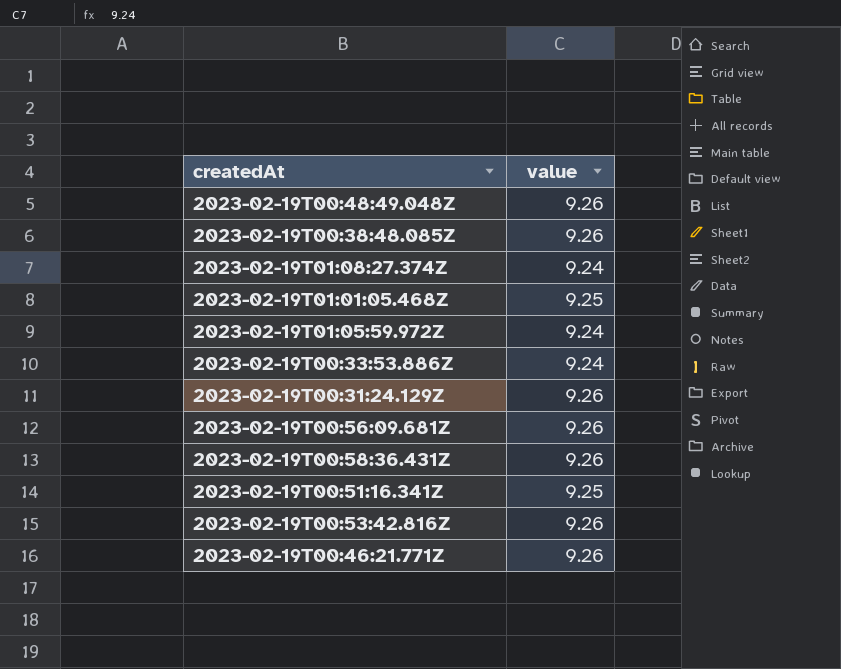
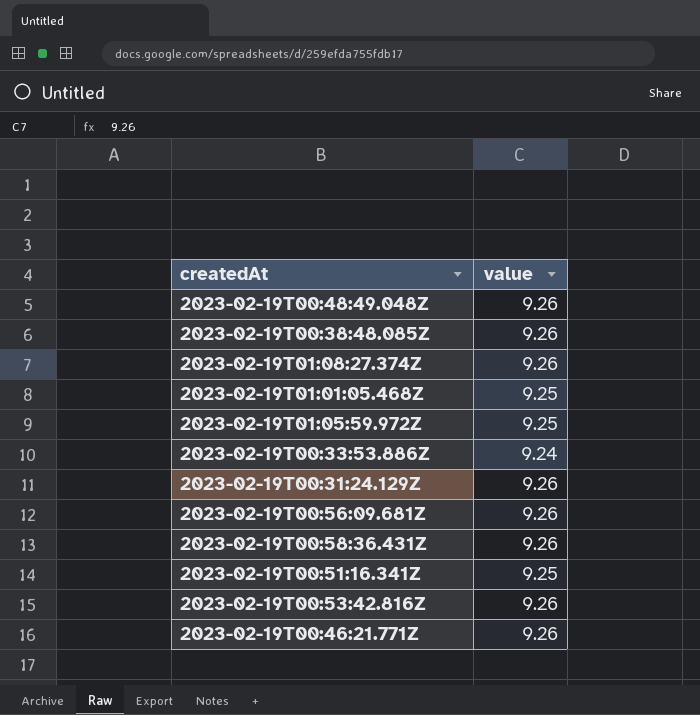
2023-02-19T01:08:27.374Z | value: 9.24 -> 9.26
2023-02-19T01:05:59.972Z | value: 9.24 -> 9.25

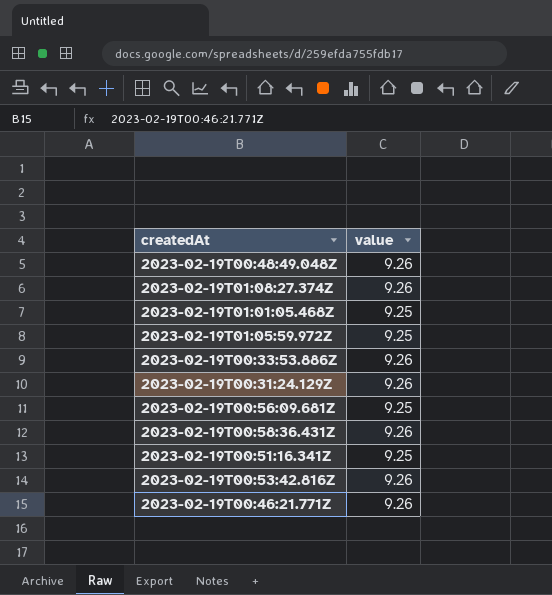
row 2023-02-19T00:38:48.085Z: 9.26 -> none
2023-02-19T00:33:53.886Z | value: 9.24 -> 9.26
2023-02-19T00:56:09.681Z | value: 9.26 -> 9.25

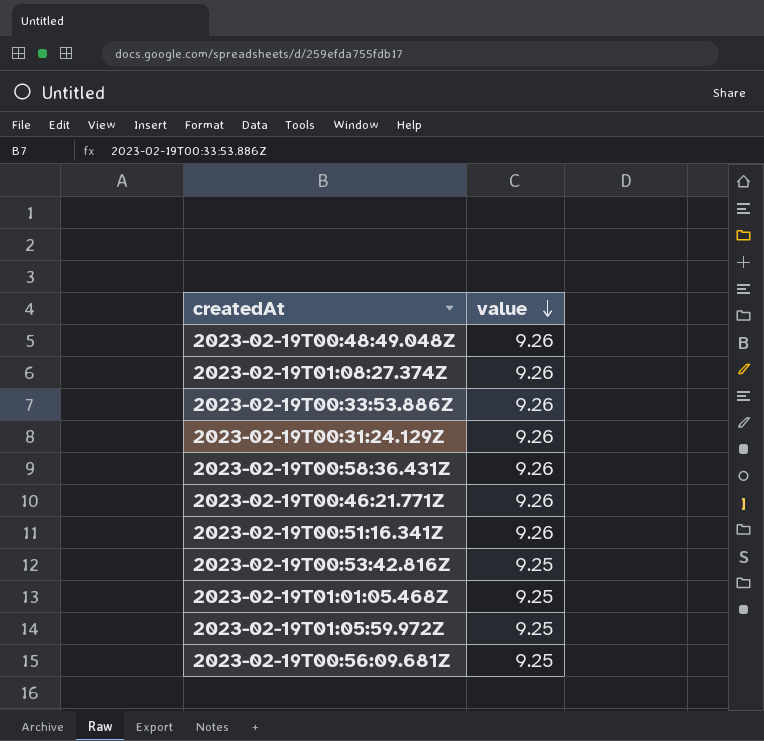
row order: none -> value descending
2023-02-19T00:51:16.341Z | value: 9.25 -> 9.26
2023-02-19T00:53:42.816Z | value: 9.26 -> 9.25

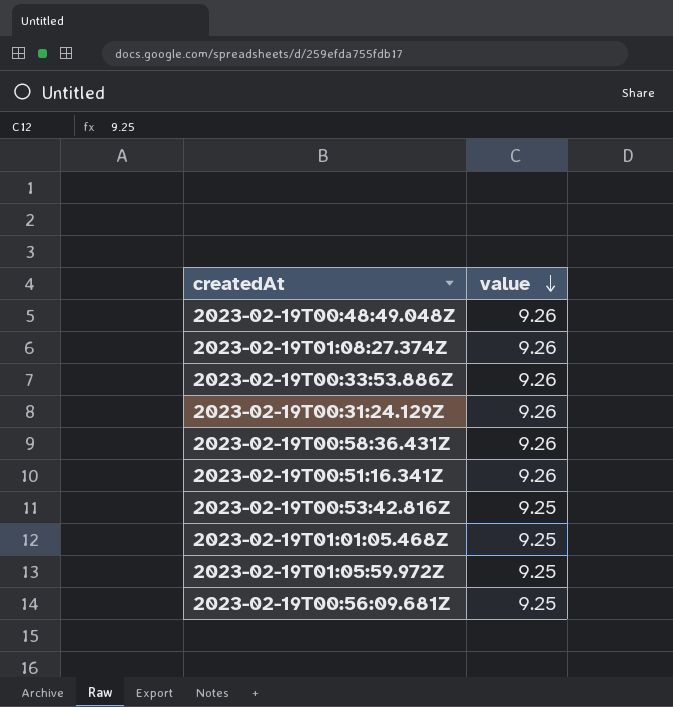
row 2023-02-19T00:46:21.771Z: 9.26 -> none

